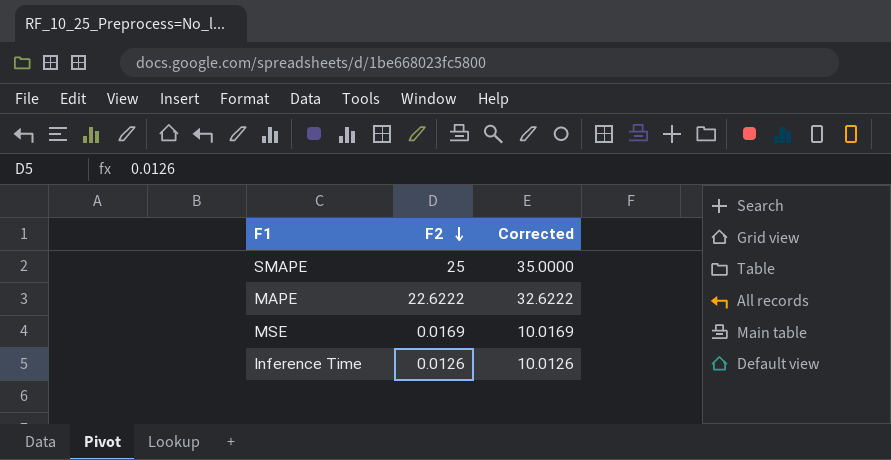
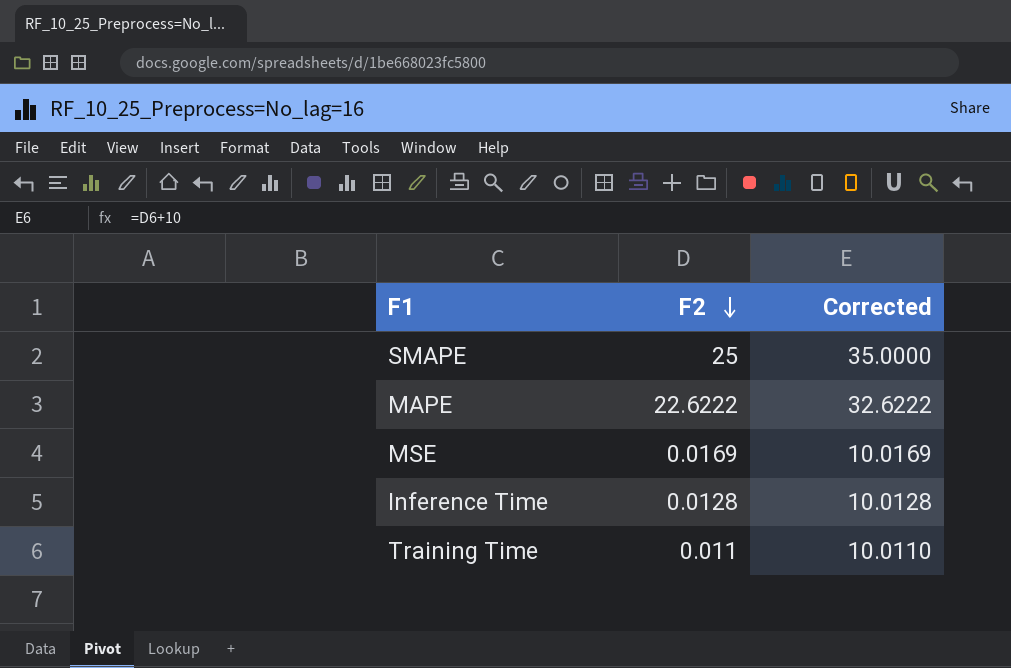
Inference Time | F2: 0.0126 -> 0.0128
Inference Time | Corrected: 10.0126 -> 10.0128
row Training Time: none -> 0.011 | 10.0110

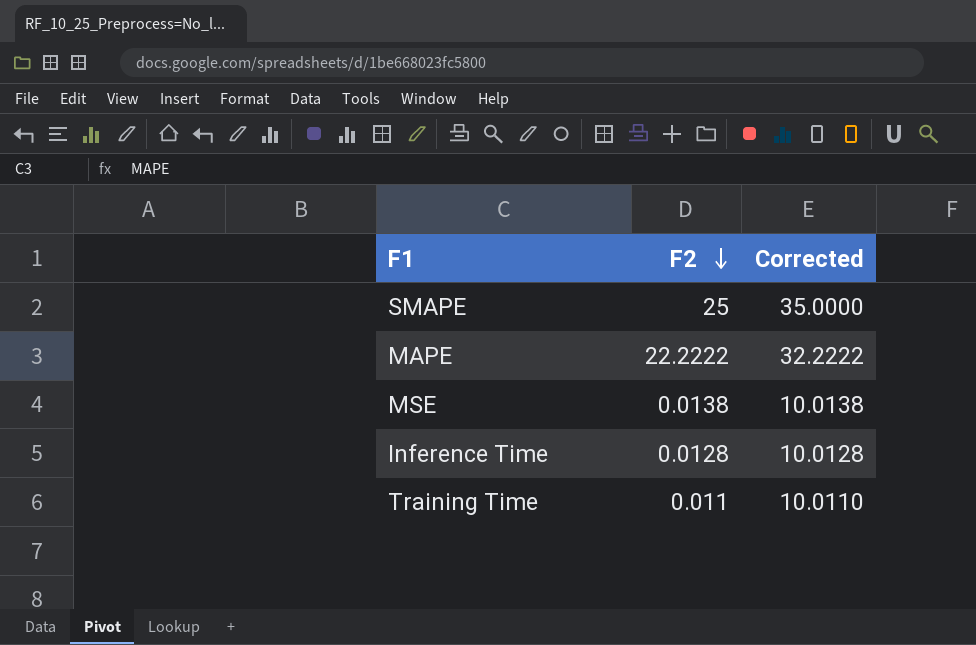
MAPE | F2: 22.6222 -> 22.2222
MAPE | Corrected: 32.6222 -> 32.2222
MSE | F2: 0.0169 -> 0.0138
MSE | Corrected: 10.0169 -> 10.0138

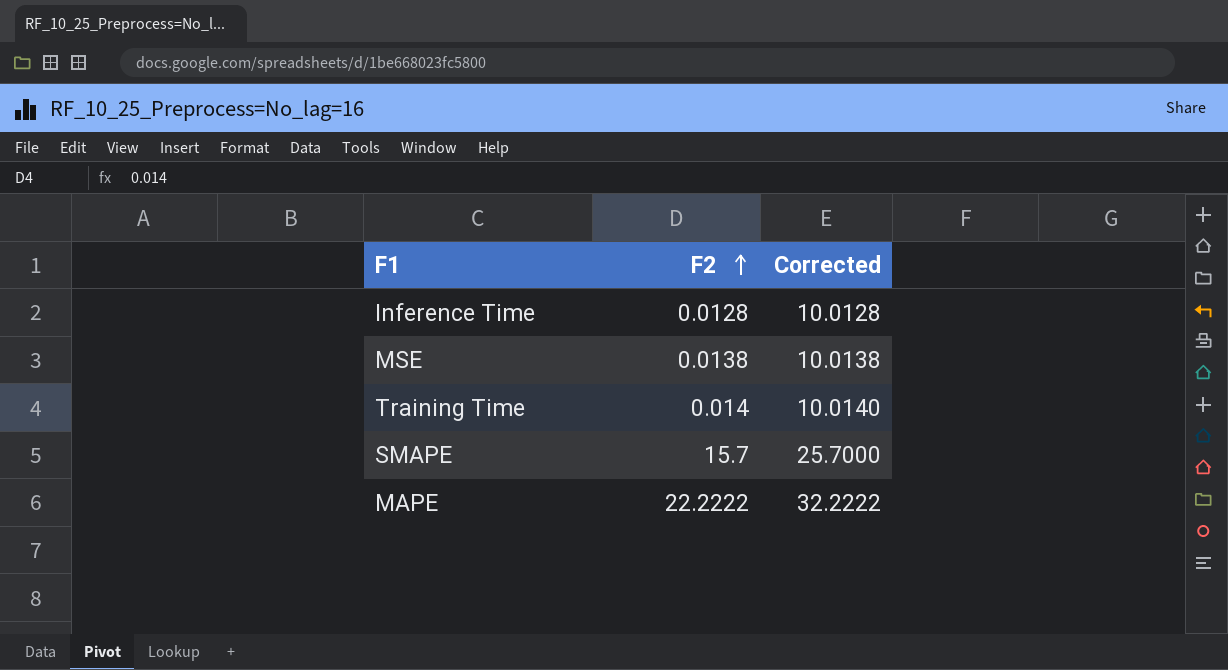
row order: F2 descending -> F2 ascending
Training Time | F2: 0.011 -> 0.014
Training Time | Corrected: 10.0110 -> 10.0140
SMAPE | F2: 25 -> 15.7
SMAPE | Corrected: 35.0000 -> 25.7000

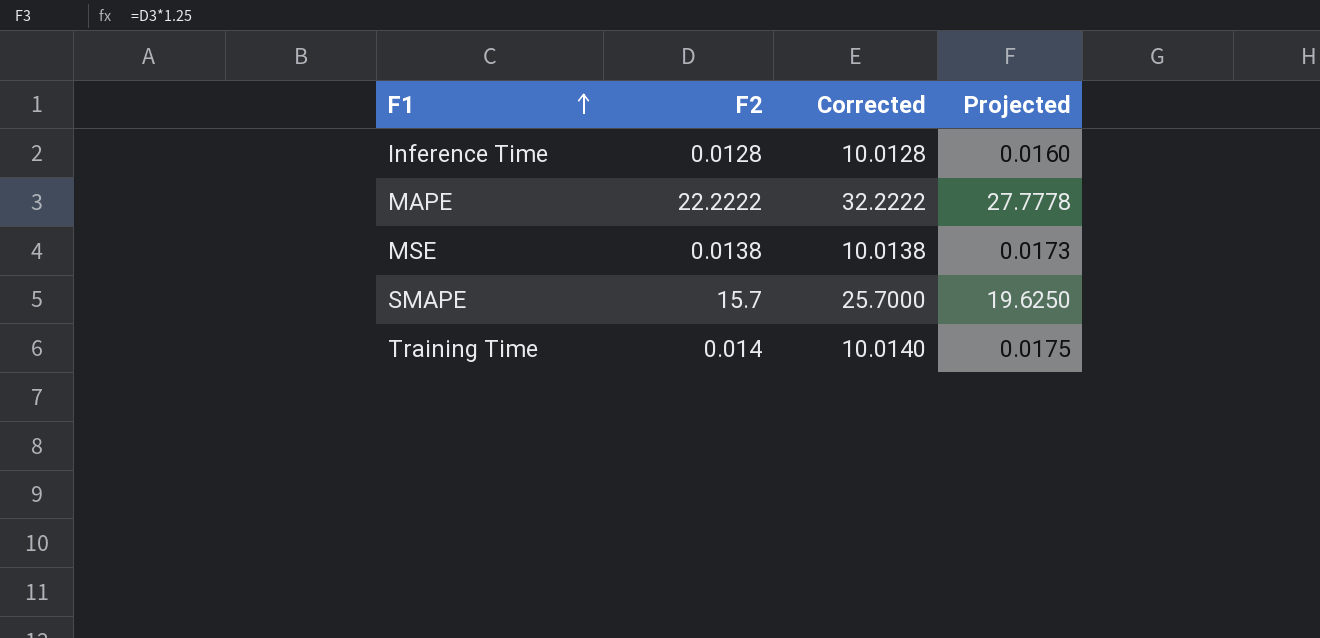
row order: F2 ascending -> F1 ascending
column Projected | formula: none -> [F2] * 1.25

